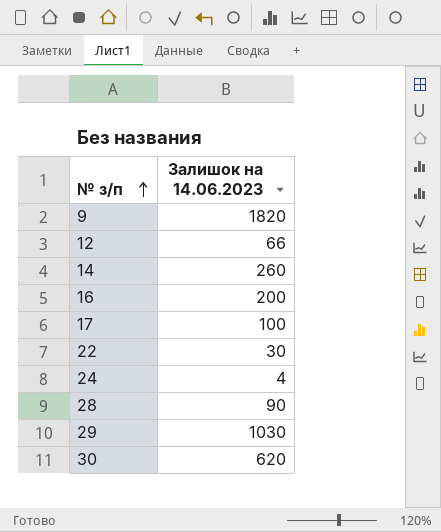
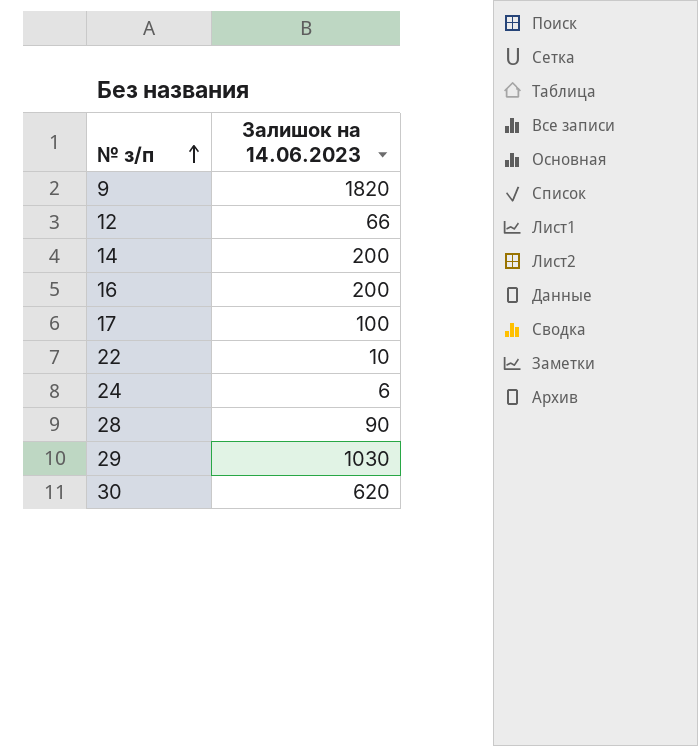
14 | Залишок на 14.06.2023: 260 -> 200
22 | Залишок на 14.06.2023: 30 -> 10
24 | Залишок на 14.06.2023: 4 -> 6

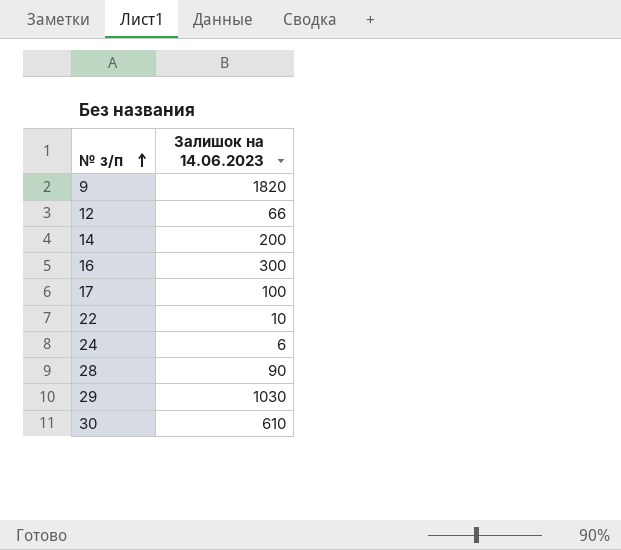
16 | Залишок на 14.06.2023: 200 -> 300
30 | Залишок на 14.06.2023: 620 -> 610

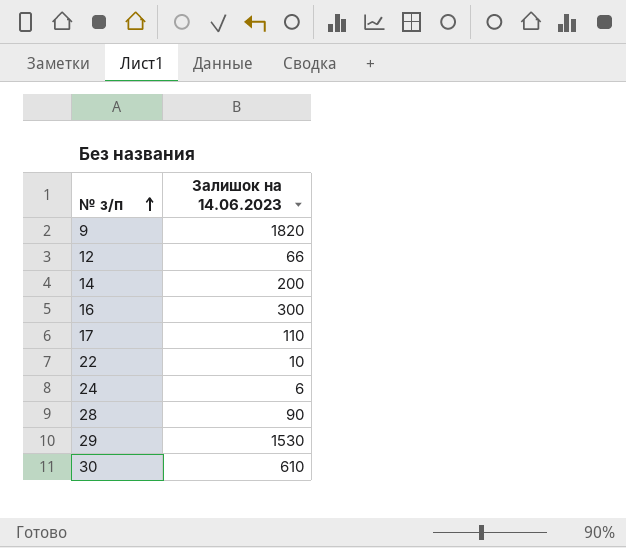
17 | Залишок на 14.06.2023: 100 -> 110
29 | Залишок на 14.06.2023: 1030 -> 1530

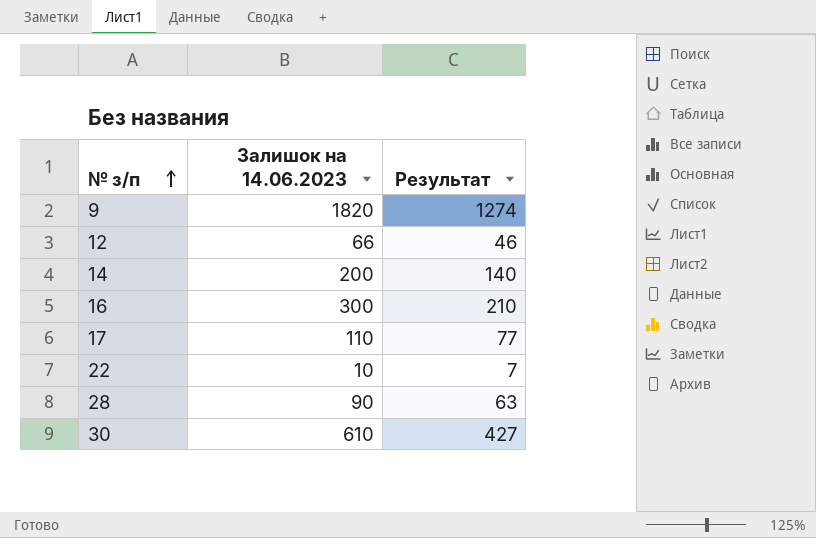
column Результат | formula: none -> [Залишок на 14.06.2023] * 0,7
row 24: 6 -> none
row 29: 1530 -> none

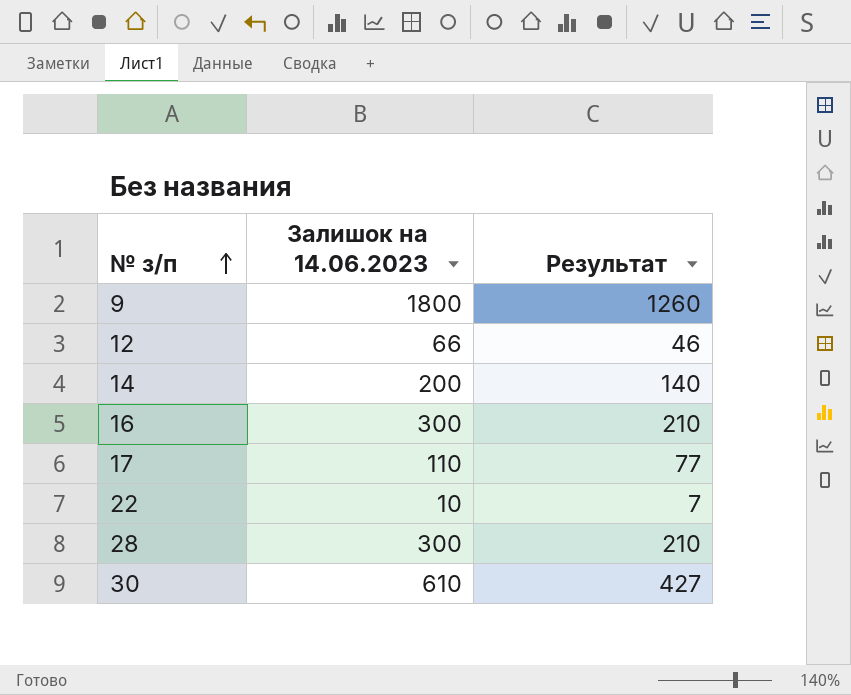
9 | Залишок на 14.06.2023: 1820 -> 1800
9 | Результат: 1274 -> 1260
28 | Залишок на 14.06.2023: 90 -> 300
28 | Результат: 63 -> 210

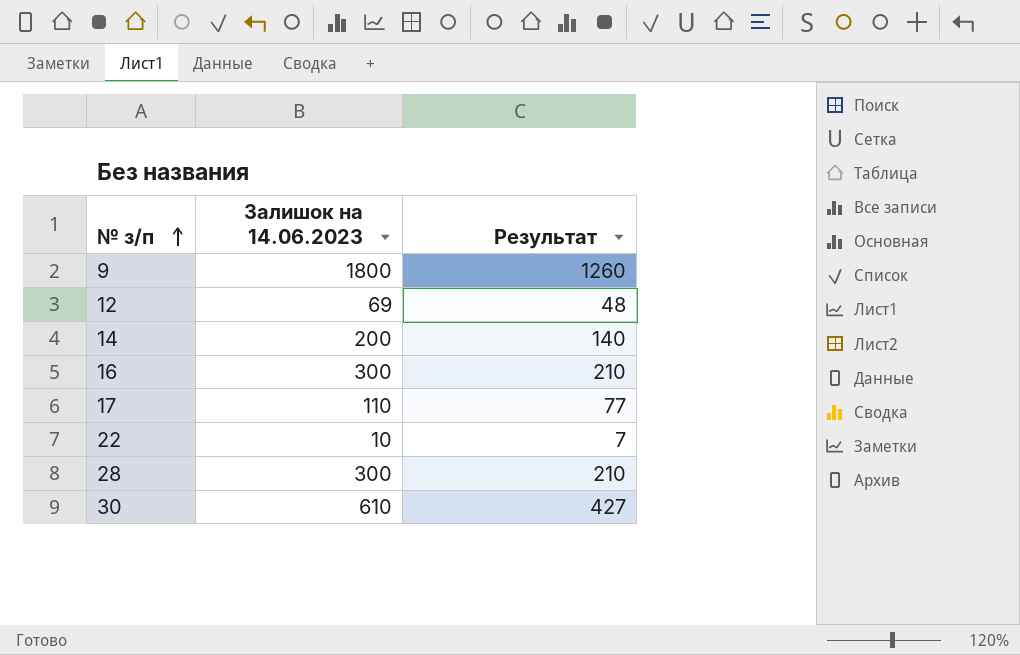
12 | Залишок на 14.06.2023: 66 -> 69
12 | Результат: 46 -> 48

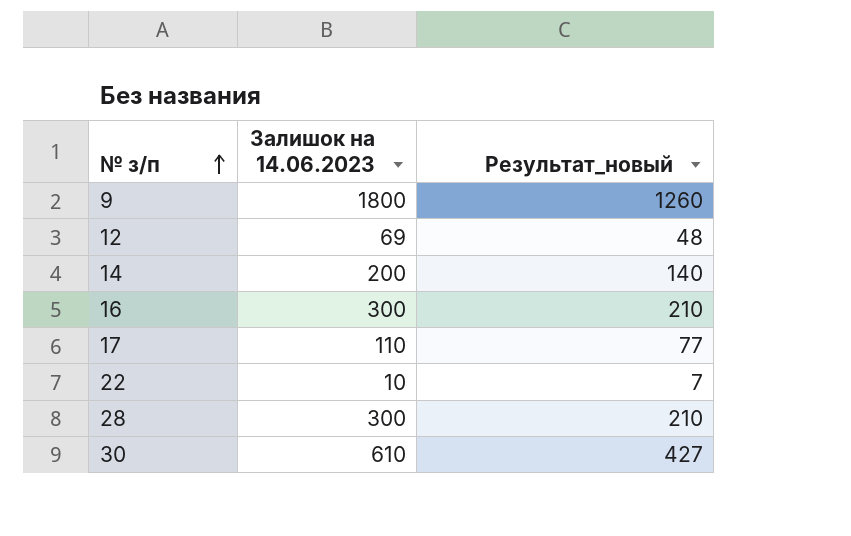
column name: Результат -> Результат_новый

